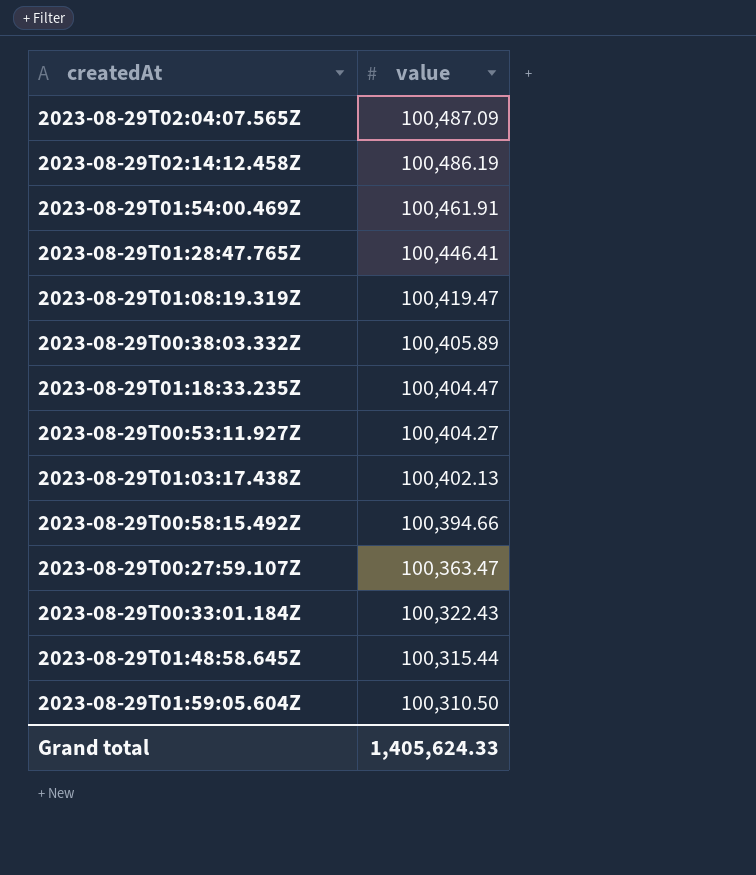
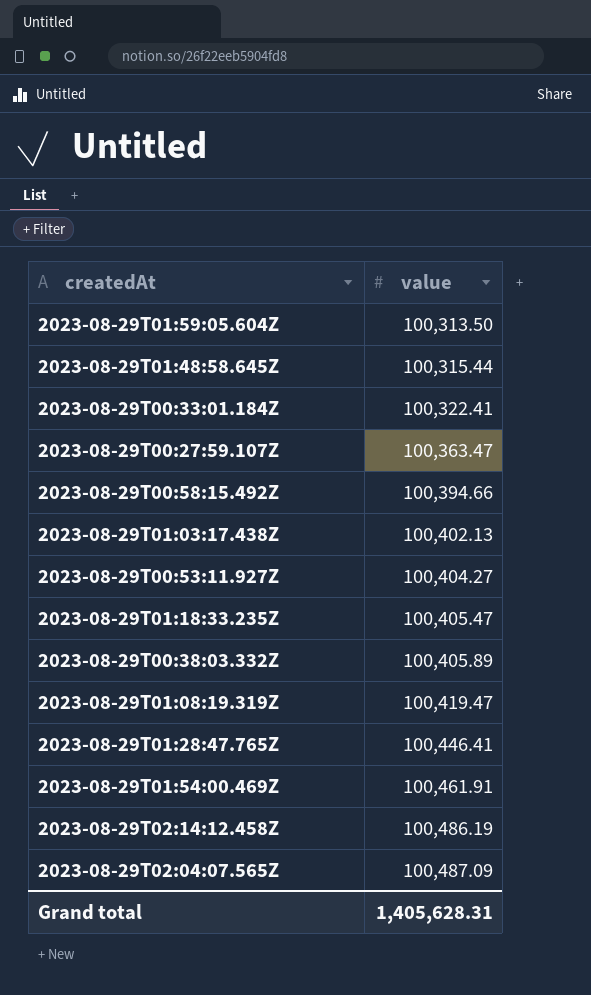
row order: value descending -> value ascending
2023-08-29T01:59:05.604Z | value: 100,310.50 -> 100,313.50
2023-08-29T00:33:01.184Z | value: 100,322.43 -> 100,322.41
2023-08-29T01:18:33.235Z | value: 100,404.47 -> 100,405.47
Grand total | value: 1,405,624.33 -> 1,405,628.31

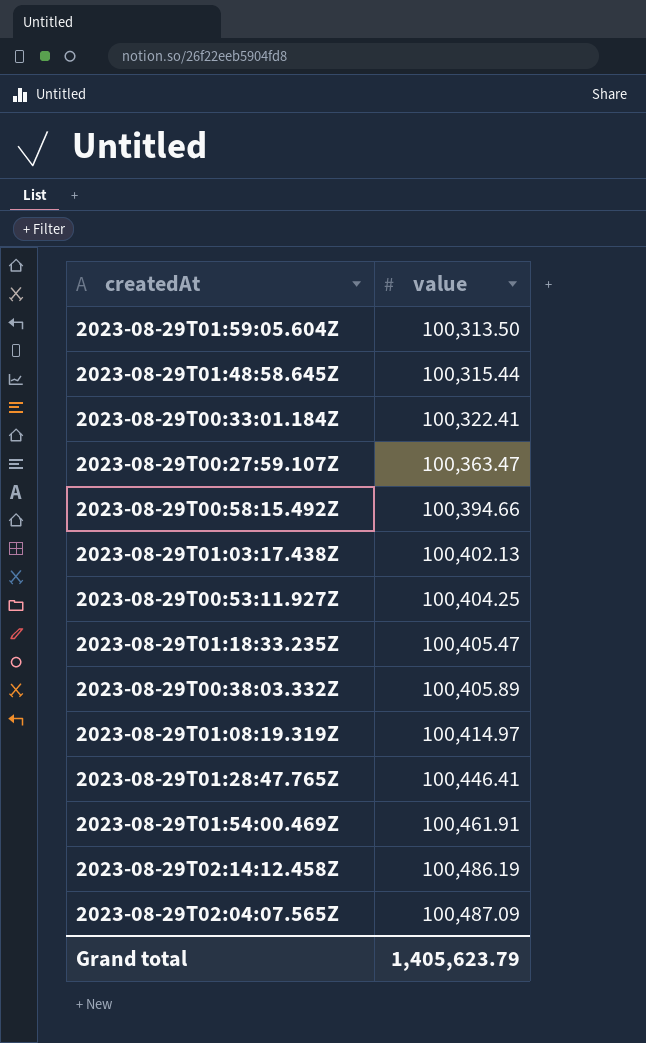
2023-08-29T00:53:11.927Z | value: 100,404.27 -> 100,404.25
2023-08-29T01:08:19.319Z | value: 100,419.47 -> 100,414.97
Grand total | value: 1,405,628.31 -> 1,405,623.79

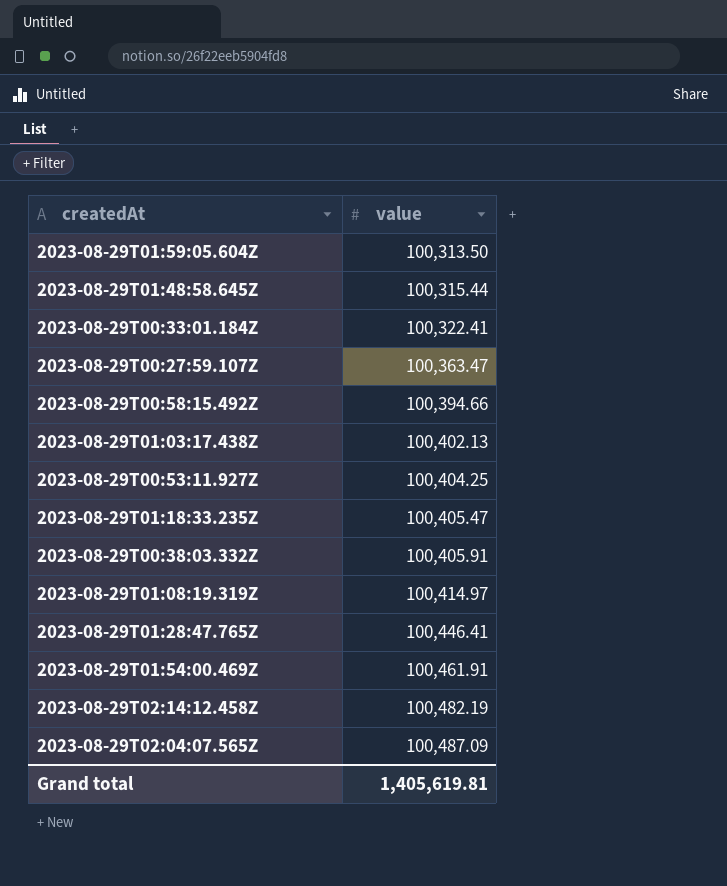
2023-08-29T00:38:03.332Z | value: 100,405.89 -> 100,405.91
2023-08-29T02:14:12.458Z | value: 100,486.19 -> 100,482.19
Grand total | value: 1,405,623.79 -> 1,405,619.81

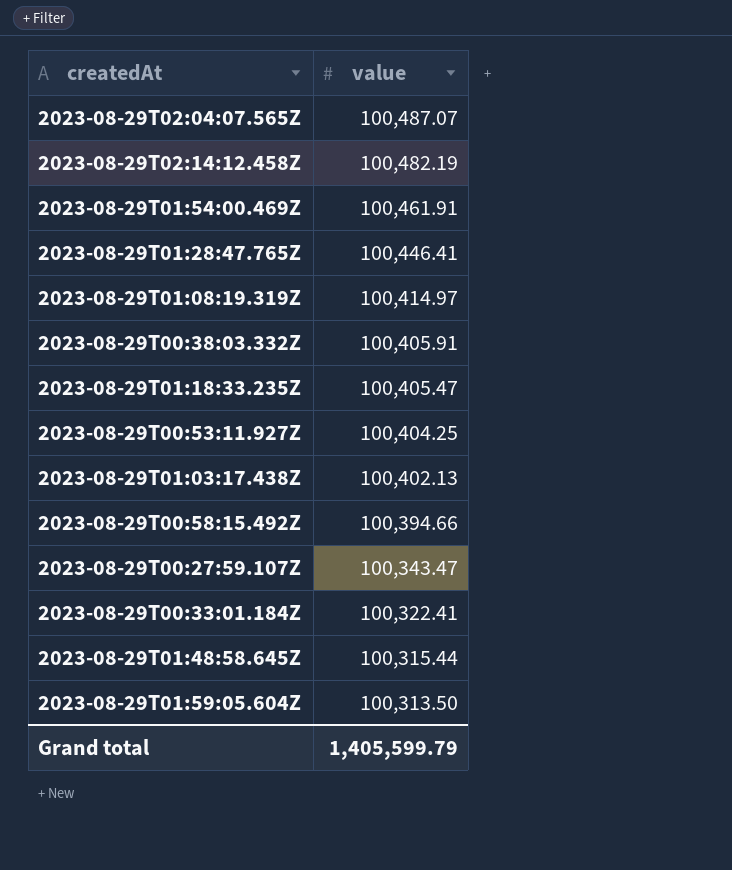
row order: value ascending -> value descending
2023-08-29T02:04:07.565Z | value: 100,487.09 -> 100,487.07
2023-08-29T00:27:59.107Z | value: 100,363.47 -> 100,343.47
Grand total | value: 1,405,619.81 -> 1,405,599.79

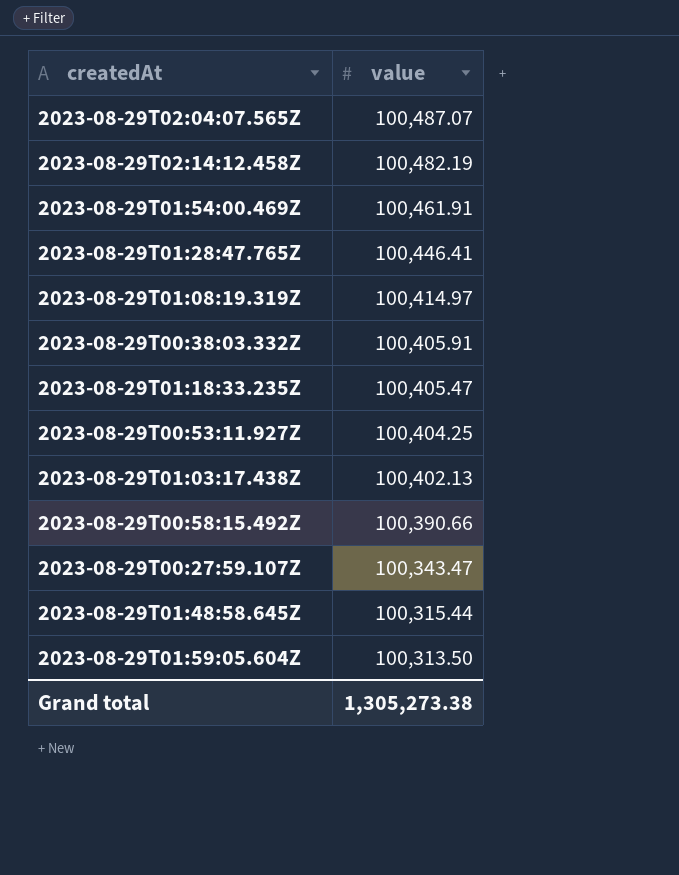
row 2023-08-29T00:33:01.184Z: 100,322.41 -> none
2023-08-29T00:58:15.492Z | value: 100,394.66 -> 100,390.66
Grand total | value: 1,405,599.79 -> 1,305,273.38

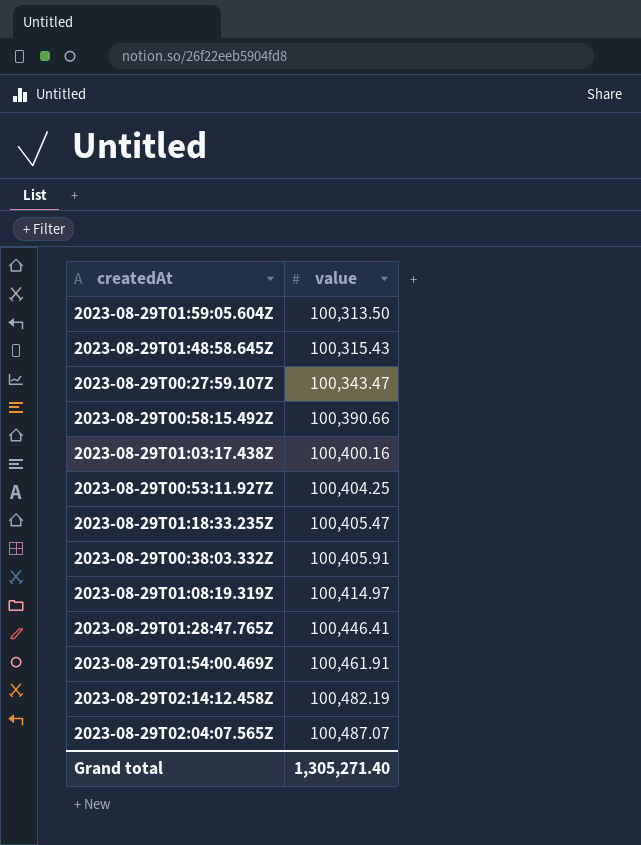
row order: value descending -> value ascending
2023-08-29T01:48:58.645Z | value: 100,315.44 -> 100,315.43
2023-08-29T01:03:17.438Z | value: 100,402.13 -> 100,400.16
Grand total | value: 1,305,273.38 -> 1,305,271.40

